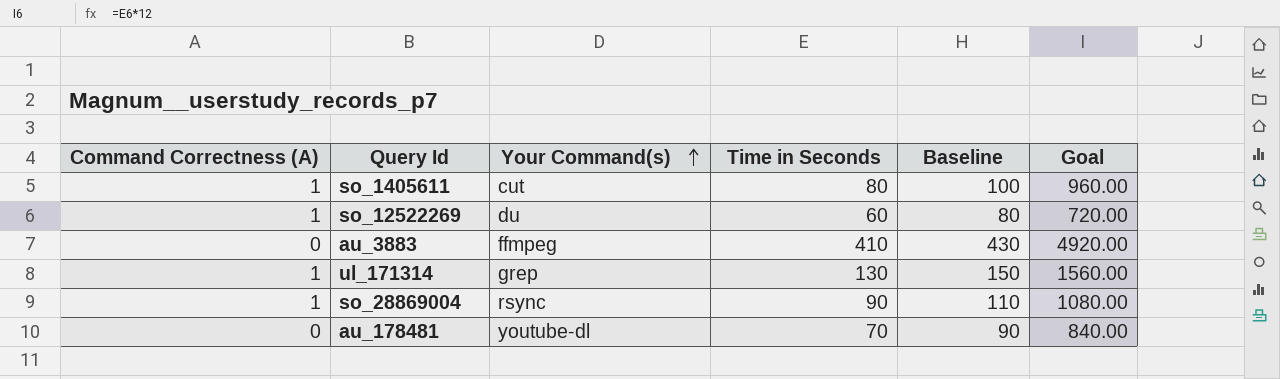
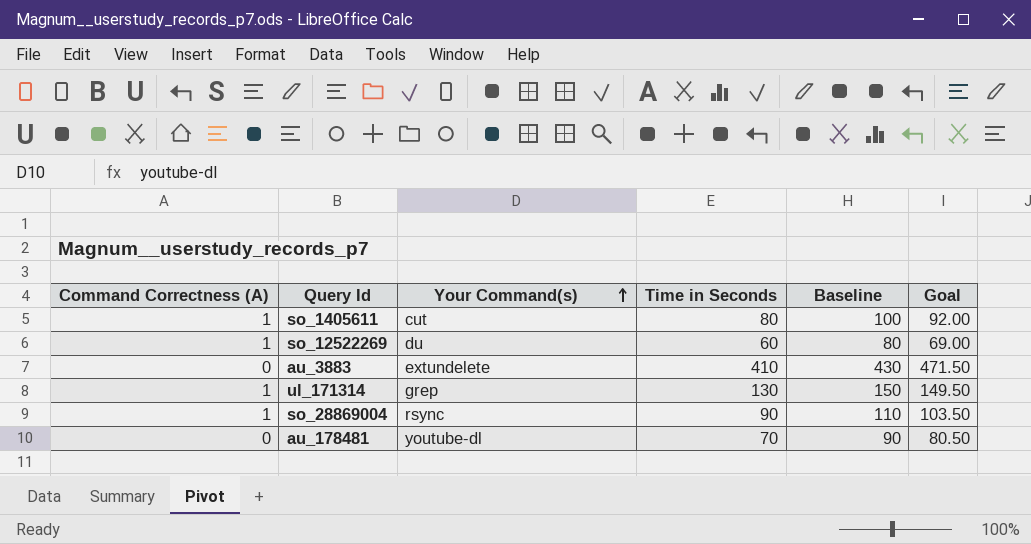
column Goal | formula: [Time in Seconds] * 12 -> [Time in Seconds] * 1.15
au_3883 | Your Command(s): ffmpeg -> extundelete

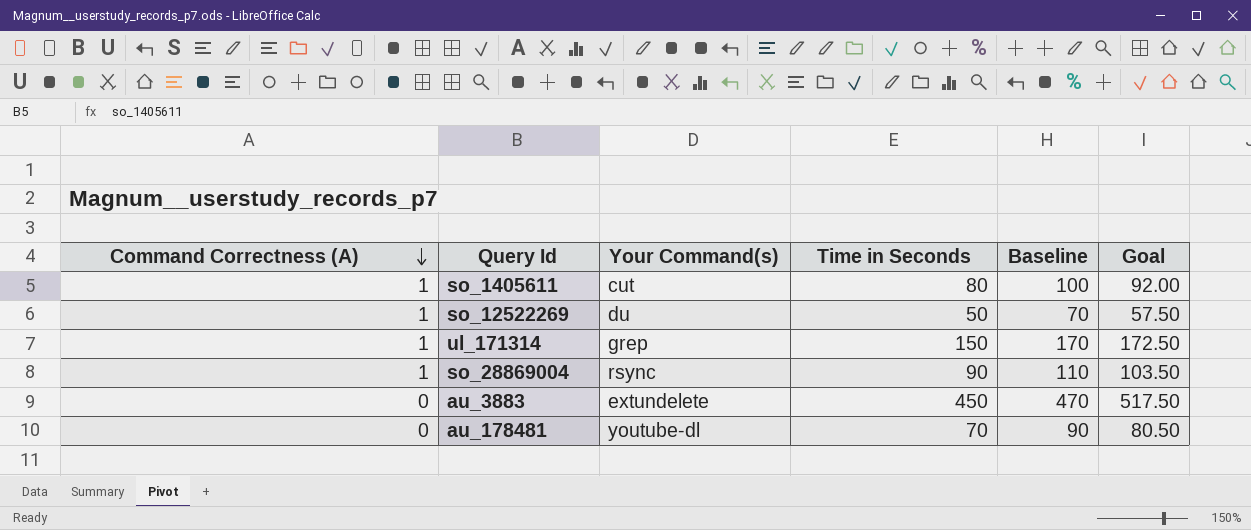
row order: Your Command(s) ascending -> Command Correctness (A) descending
so_12522269 | Time in Seconds: 60 -> 50
so_12522269 | Baseline: 80 -> 70
so_12522269 | Goal: 69.00 -> 57.50
ul_171314 | Time in Seconds: 130 -> 150
ul_171314 | Baseline: 150 -> 170
ul_171314 | Goal: 149.50 -> 172.50
au_3883 | Time in Seconds: 410 -> 450
au_3883 | Baseline: 430 -> 470
au_3883 | Goal: 471.50 -> 517.50

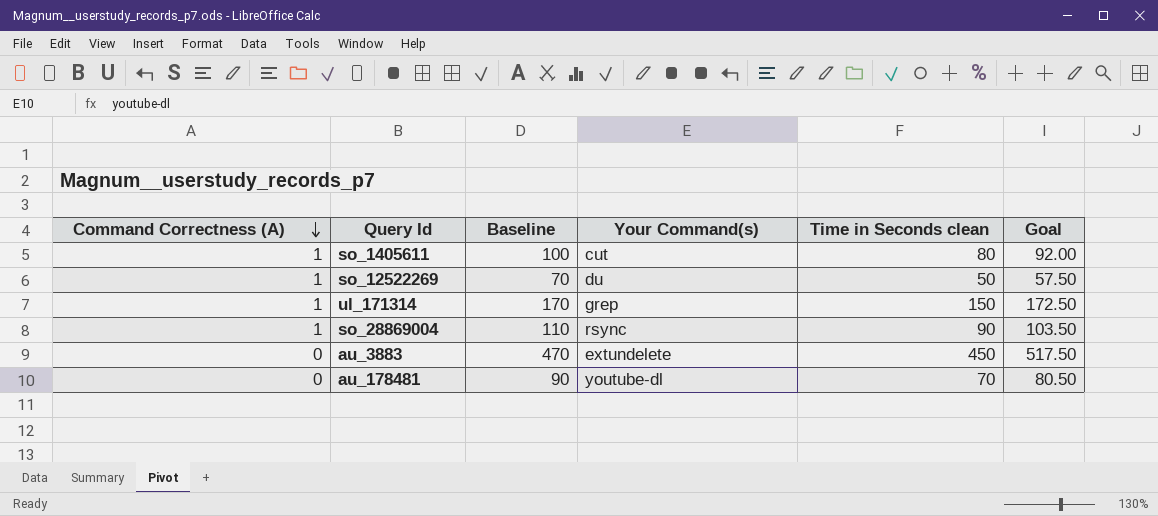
column Baseline | position: 5 -> 3
column name: Time in Seconds -> Time in Seconds clean

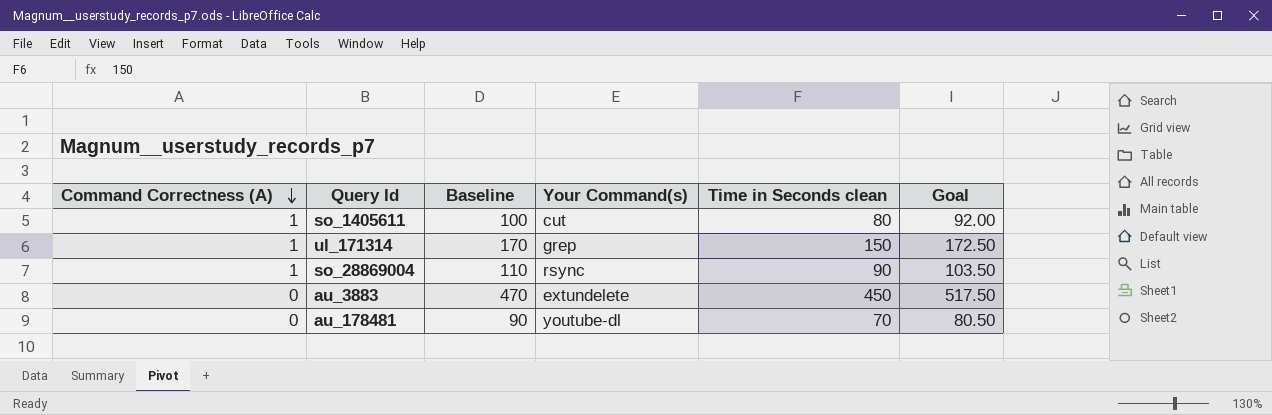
row so_12522269: 1 | 70 | du | 50 | 57.50 -> none

